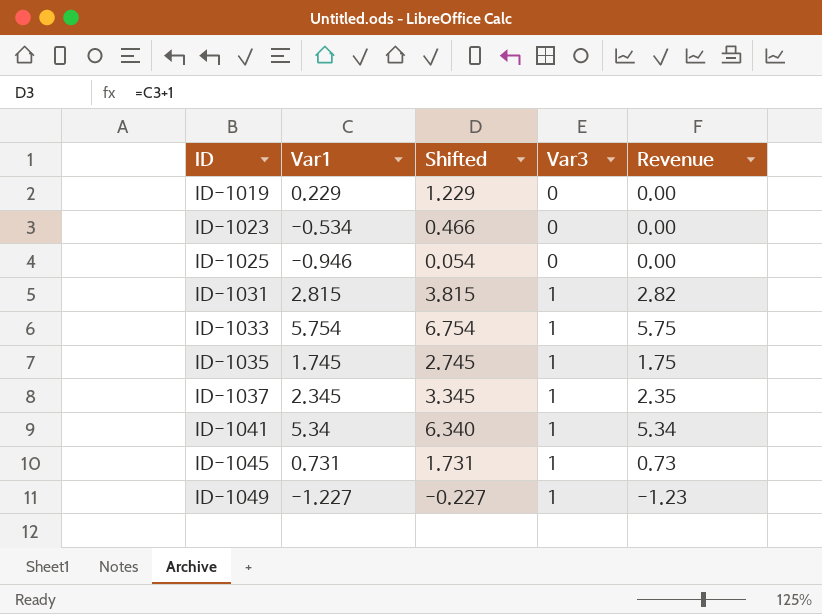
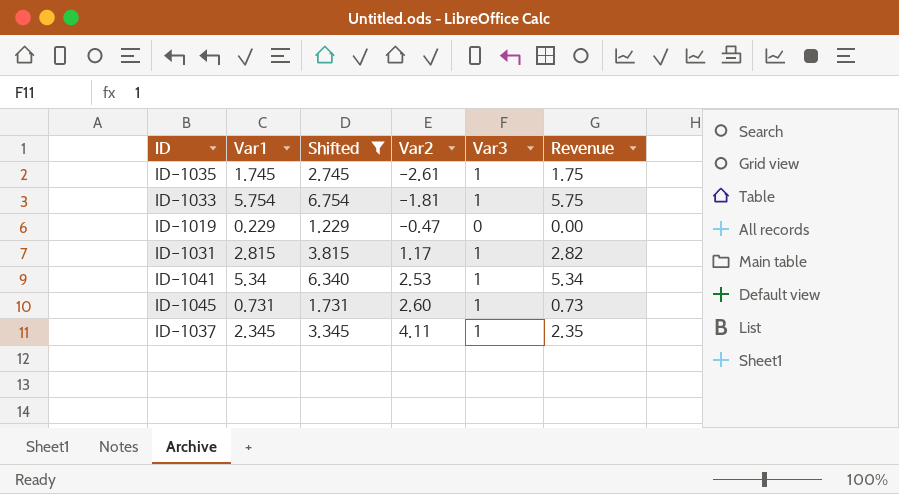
filter: none -> Shifted >= 1.229
row order: ID ascending -> Var2 ascending
column Var2 | position: none -> 4

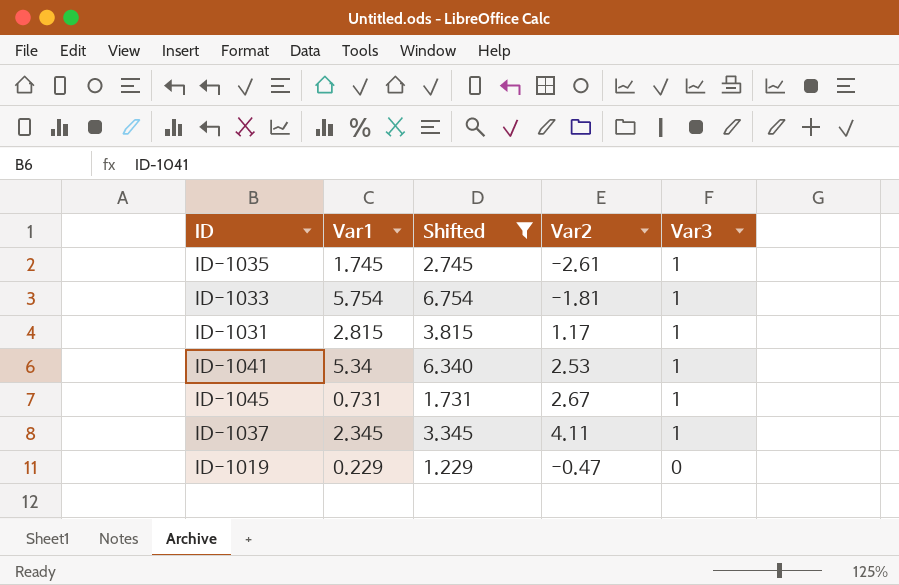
row order: Var2 ascending -> Var3 descending
column Revenue | formula: [Var1] * [Var3] -> none
ID-1045 | Var2: 2.60 -> 2.67

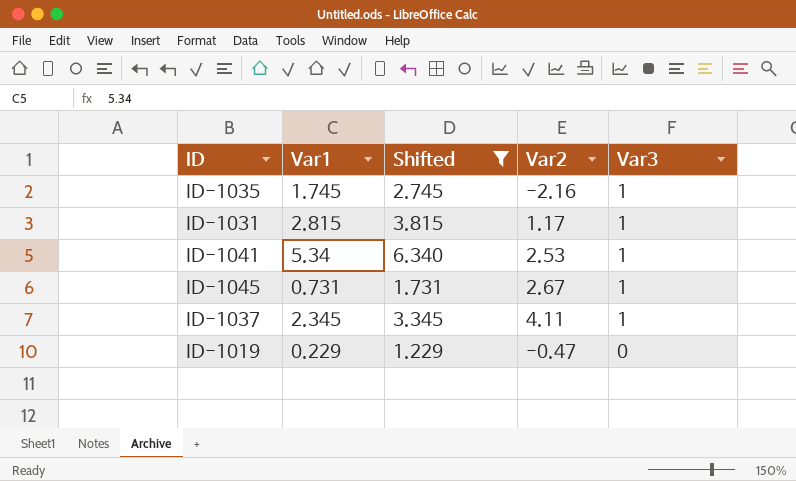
row ID-1033: 5.754 | 6.754 | -1.81 | 1 -> none
ID-1035 | Var2: -2.61 -> -2.16

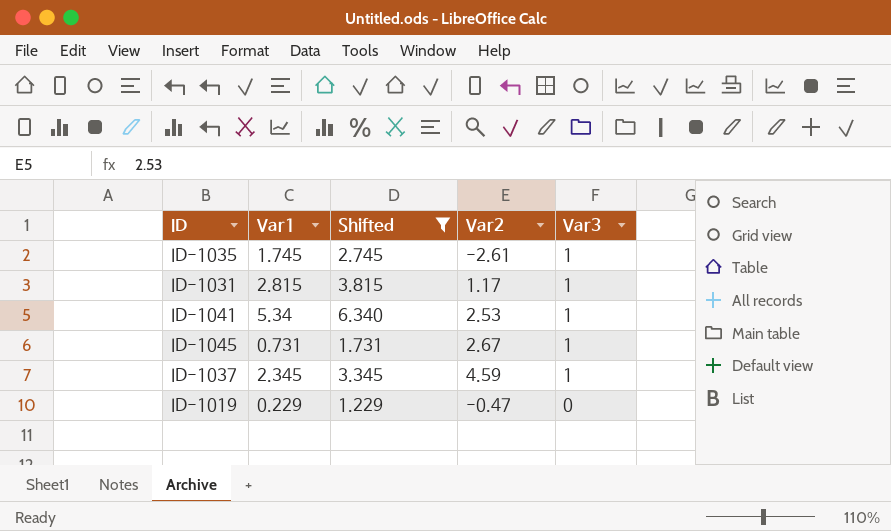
ID-1035 | Var2: -2.16 -> -2.61
ID-1037 | Var2: 4.11 -> 4.59

